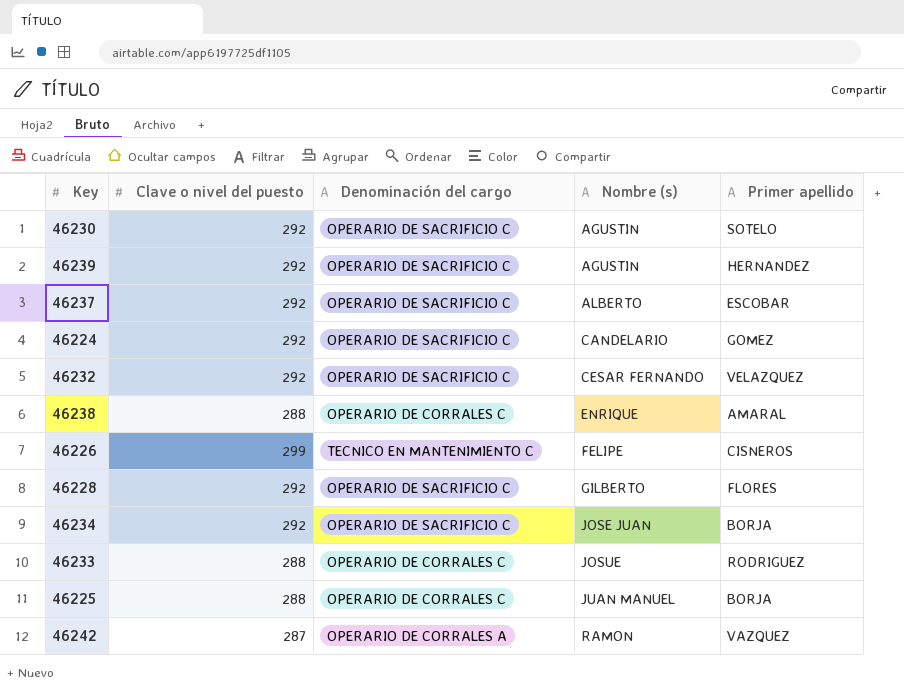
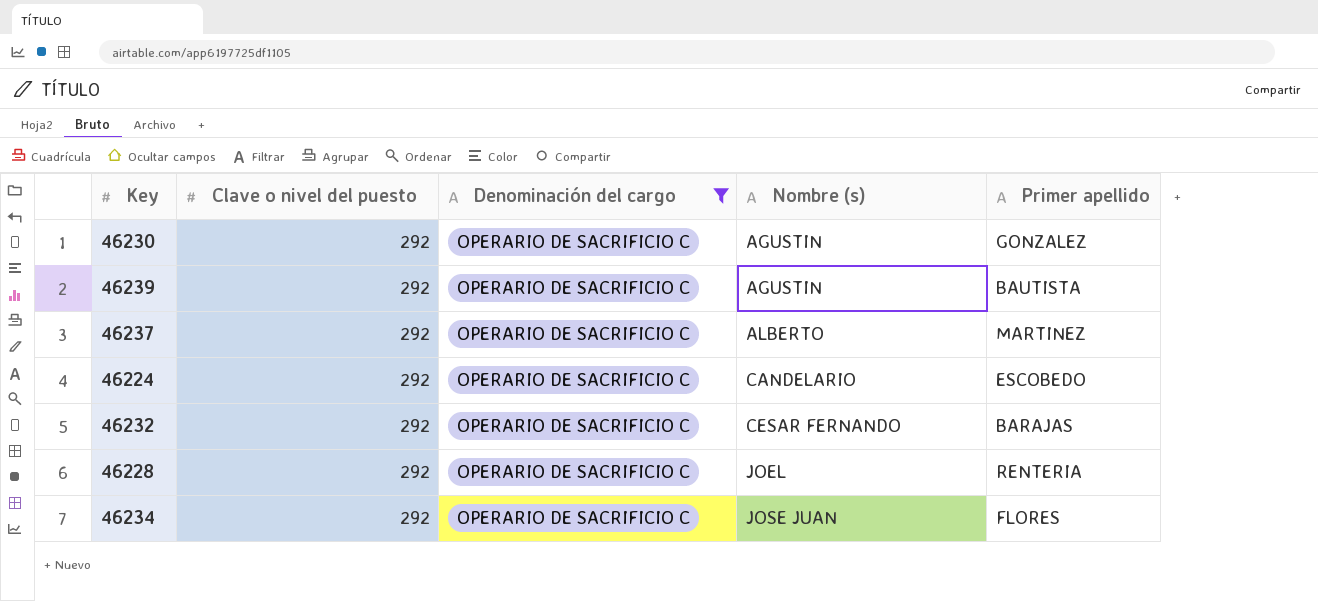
filter: none -> Denominación del cargo = OPERARIO DE SACRIFICIO C
46230 | Primer apellido: SOTELO -> GONZALEZ
46239 | Primer apellido: HERNANDEZ -> BAUTISTA
46237 | Primer apellido: ESCOBAR -> MARTINEZ
46224 | Primer apellido: GOMEZ -> ESCOBEDO
46232 | Primer apellido: VELAZQUEZ -> BARAJAS
46228 | Nombre (s): GILBERTO -> JOEL
46228 | Primer apellido: FLORES -> RENTERIA
46234 | Primer apellido: BORJA -> FLORES

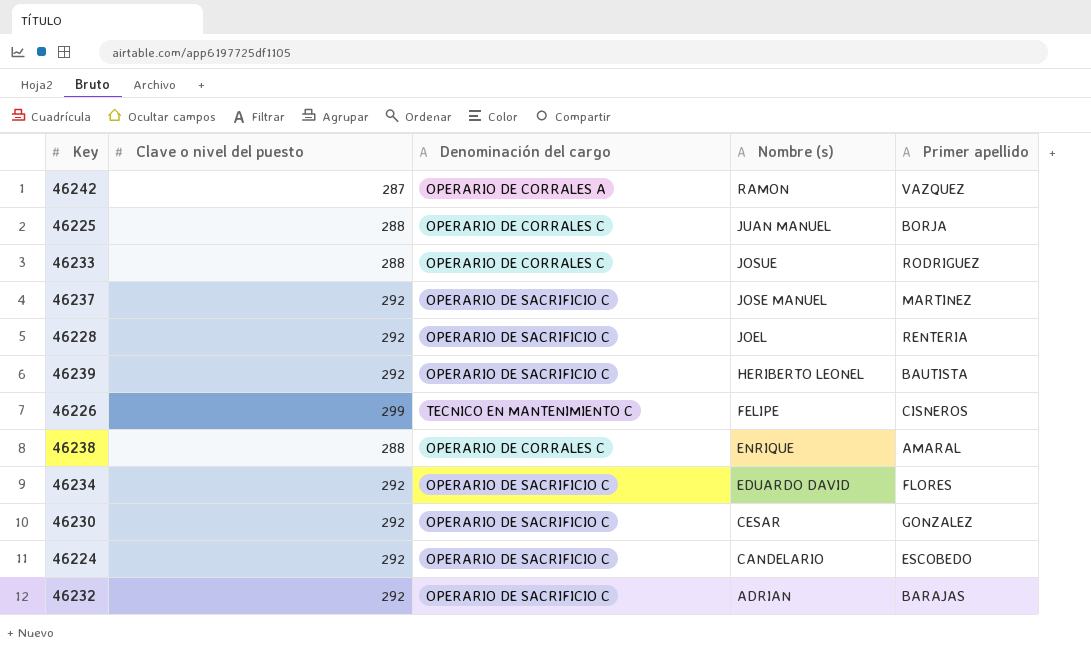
filter: Denominación del cargo = OPERARIO DE SACRIFICIO C -> none
row order: Nombre (s) ascending -> Nombre (s) descending
46237 | Nombre (s): ALBERTO -> JOSE MANUEL
46239 | Nombre (s): AGUSTIN -> HERIBERTO LEONEL
46234 | Nombre (s): JOSE JUAN -> EDUARDO DAVID
46230 | Nombre (s): AGUSTIN -> CESAR
46232 | Nombre (s): CESAR FERNANDO -> ADRIAN

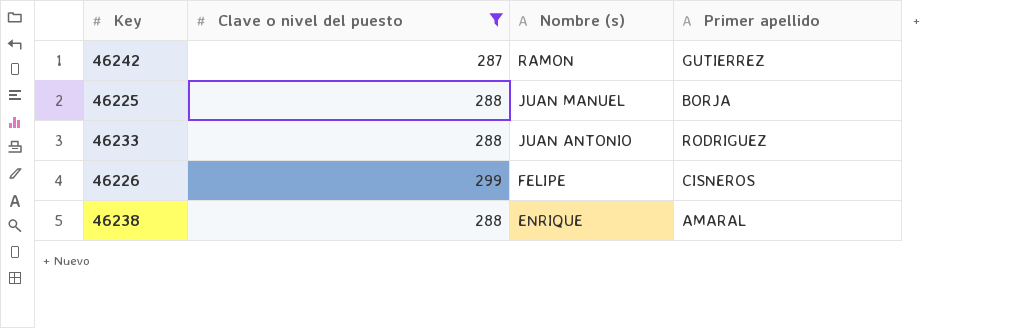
filter: none -> Clave o nivel del puesto != 292
column Denominación del cargo | position: 3 -> none
46242 | Primer apellido: VAZQUEZ -> GUTIERREZ
46233 | Nombre (s): JOSUE -> JUAN ANTONIO

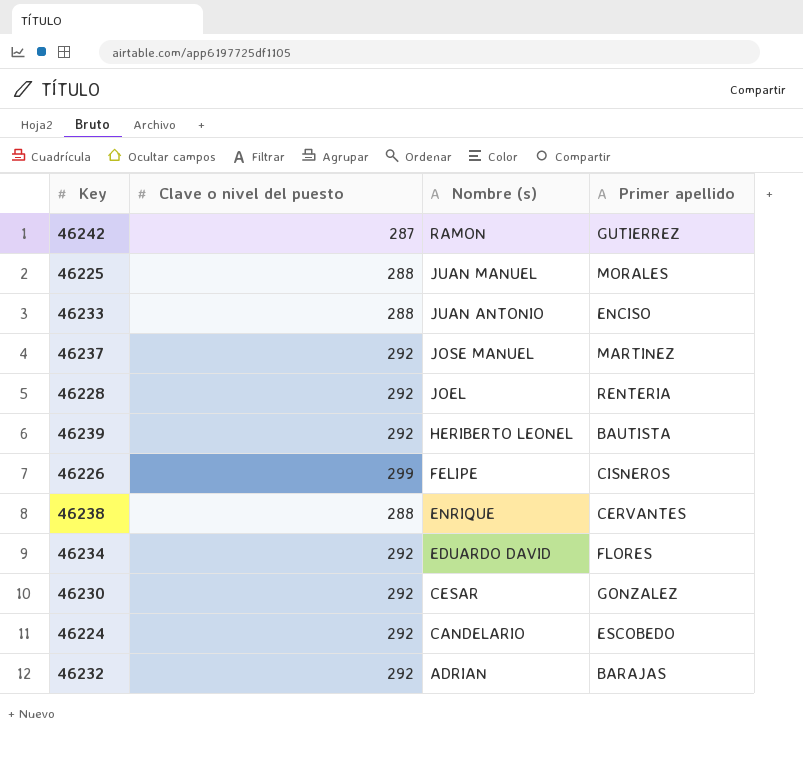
filter: Clave o nivel del puesto != 292 -> none
46225 | Primer apellido: BORJA -> MORALES
46233 | Primer apellido: RODRIGUEZ -> ENCISO
46238 | Primer apellido: AMARAL -> CERVANTES

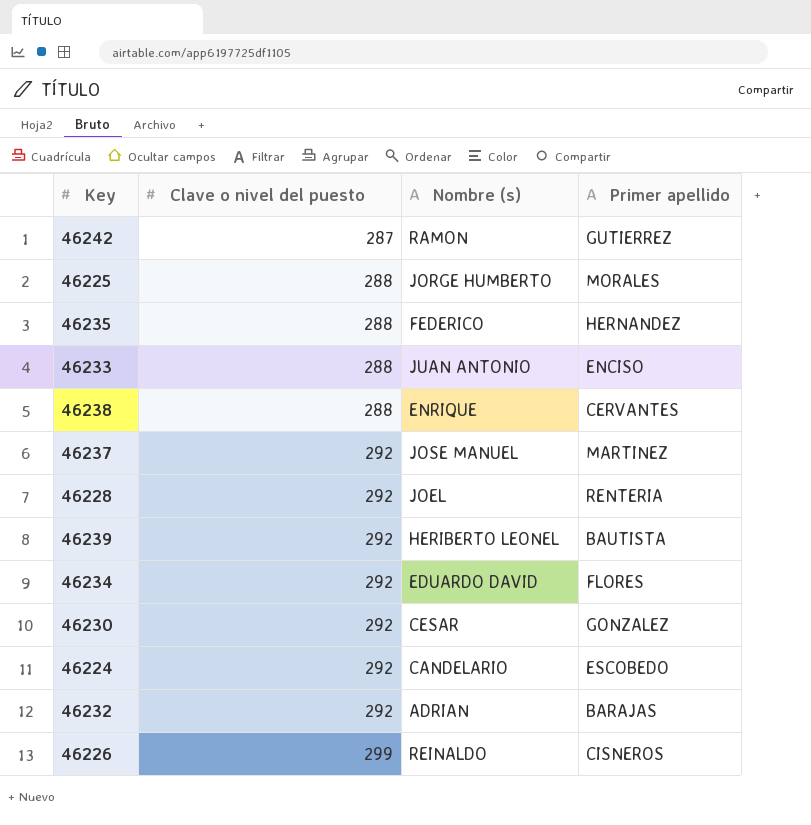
row order: Nombre (s) descending -> Clave o nivel del puesto ascending
46225 | Nombre (s): JUAN MANUEL -> JORGE HUMBERTO
row 46235: none -> 288 | FEDERICO | HERNANDEZ
46226 | Nombre (s): FELIPE -> REINALDO

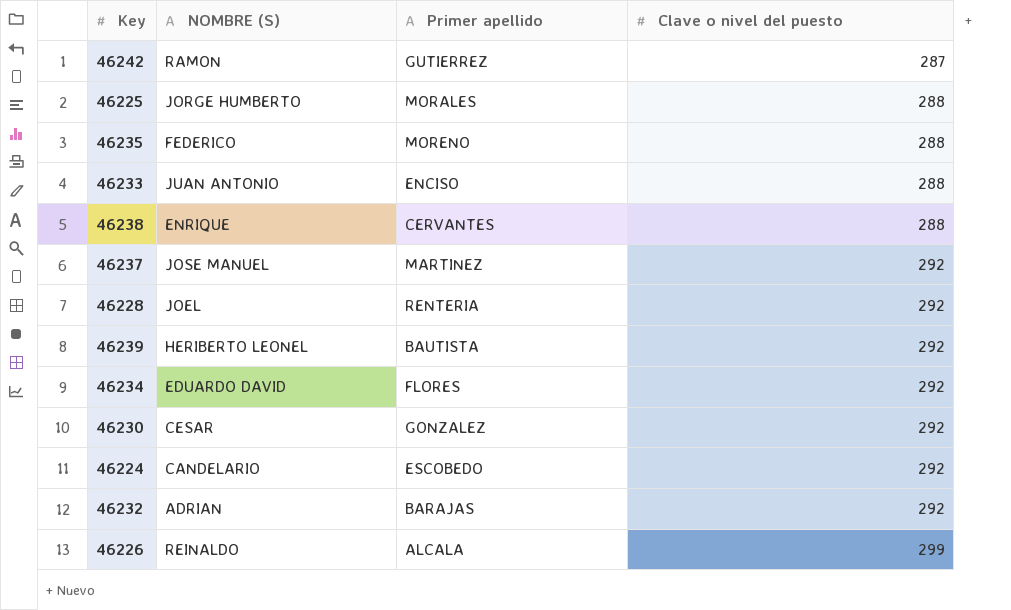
column name: Nombre (s) -> NOMBRE (S)
column Clave o nivel del puesto | position: 2 -> 4
46235 | Primer apellido: HERNANDEZ -> MORENO
46226 | Primer apellido: CISNEROS -> ALCALA

